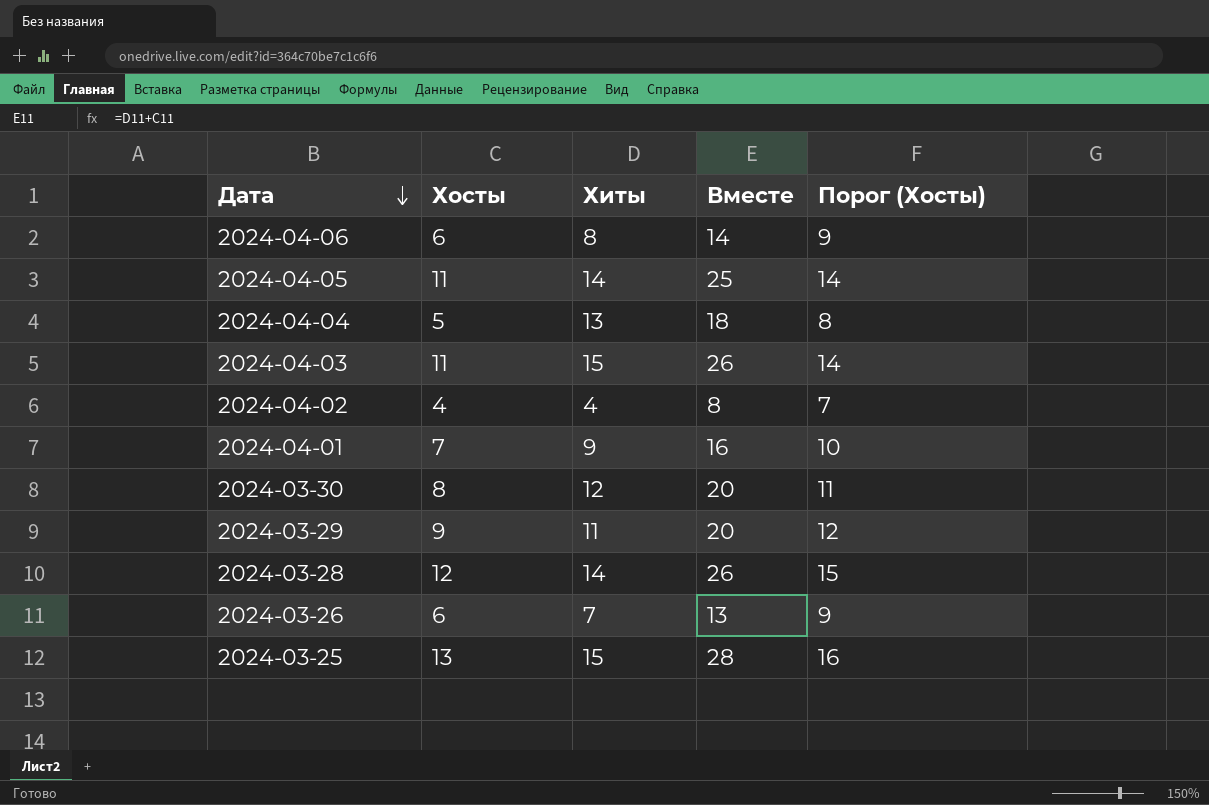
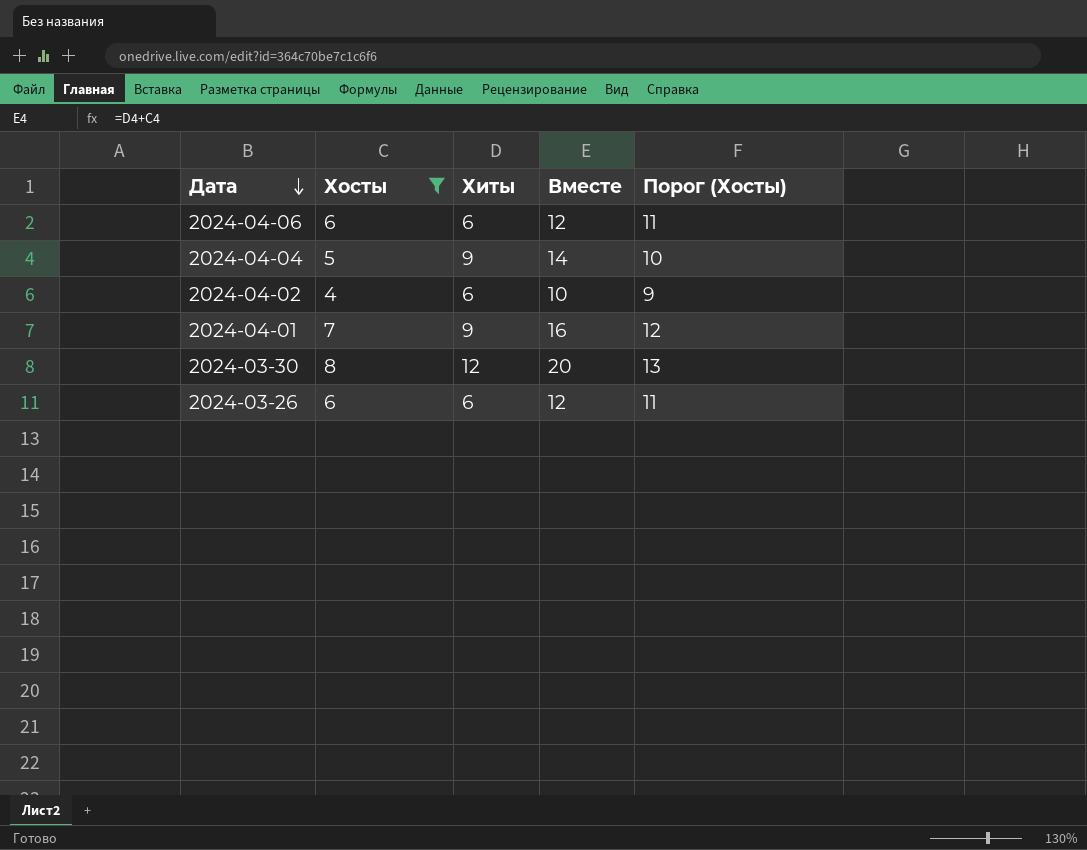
filter: none -> Хосты <= 8
column Порог (Хосты) | formula: [Хосты] + 3 -> [Хосты] + 5
2024-04-06 | Хиты: 8 -> 6
2024-04-06 | Вместе: 14 -> 12
2024-04-04 | Хиты: 13 -> 9
2024-04-04 | Вместе: 18 -> 14
2024-04-02 | Хиты: 4 -> 6
2024-04-02 | Вместе: 8 -> 10
2024-03-26 | Хиты: 7 -> 6
2024-03-26 | Вместе: 13 -> 12

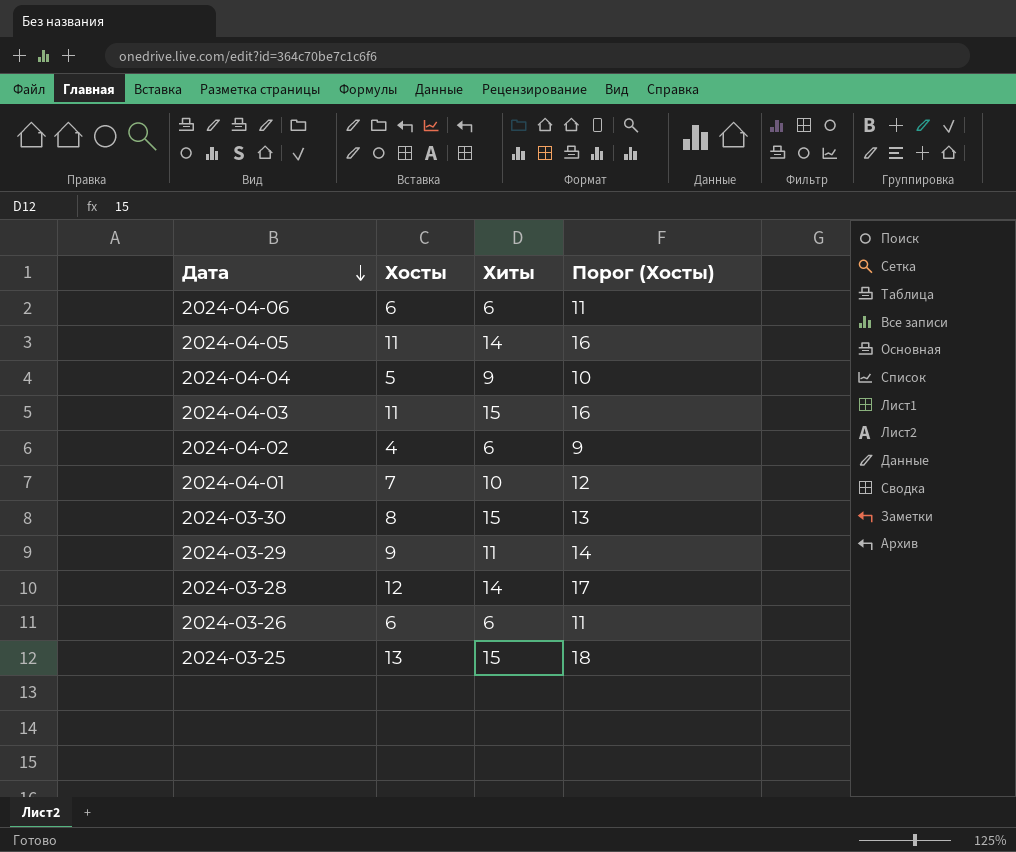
filter: Хосты <= 8 -> none
column Вместе | formula: [Хосты] + [Хиты] -> none
2024-04-01 | Хиты: 9 -> 10
2024-03-30 | Хиты: 12 -> 15

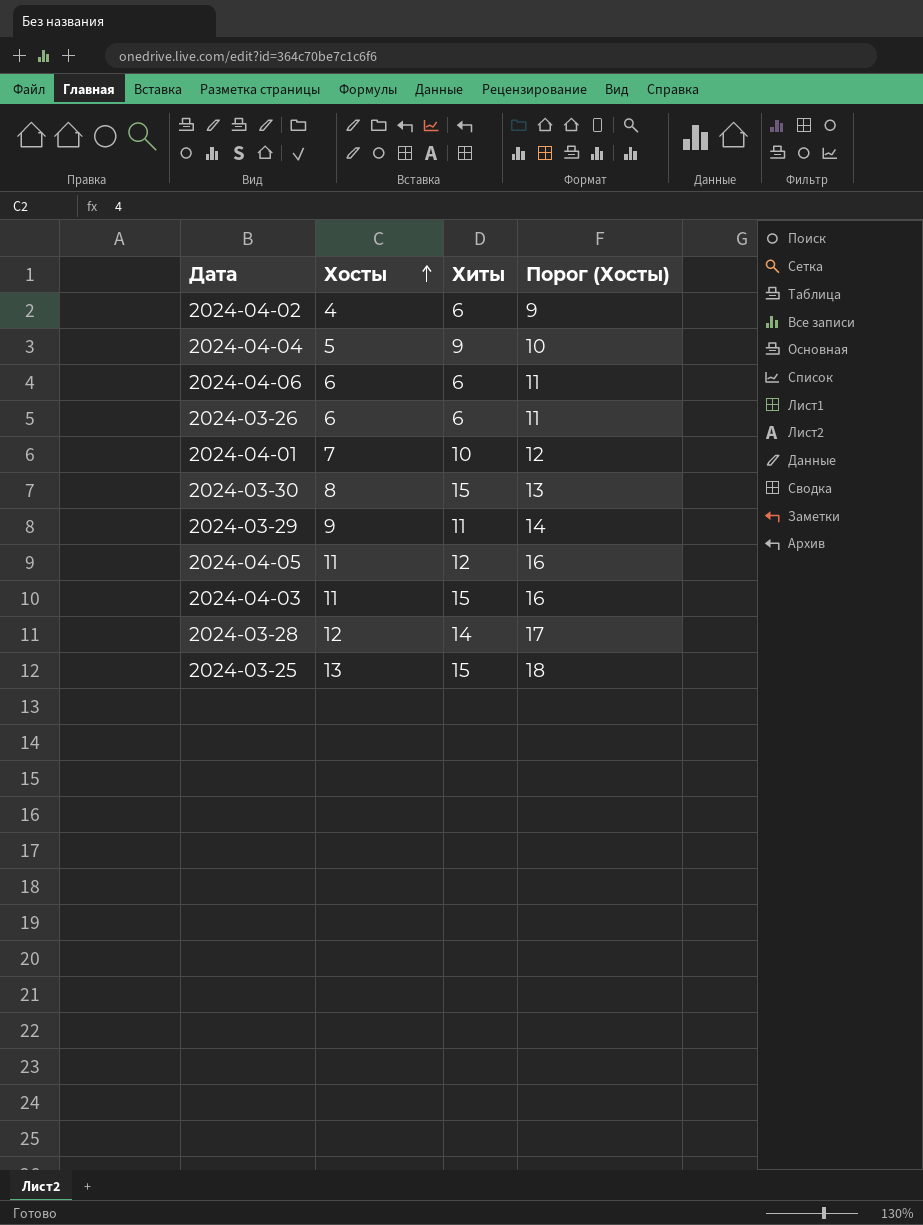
row order: Дата descending -> Хосты ascending
2024-04-05 | Хиты: 14 -> 12

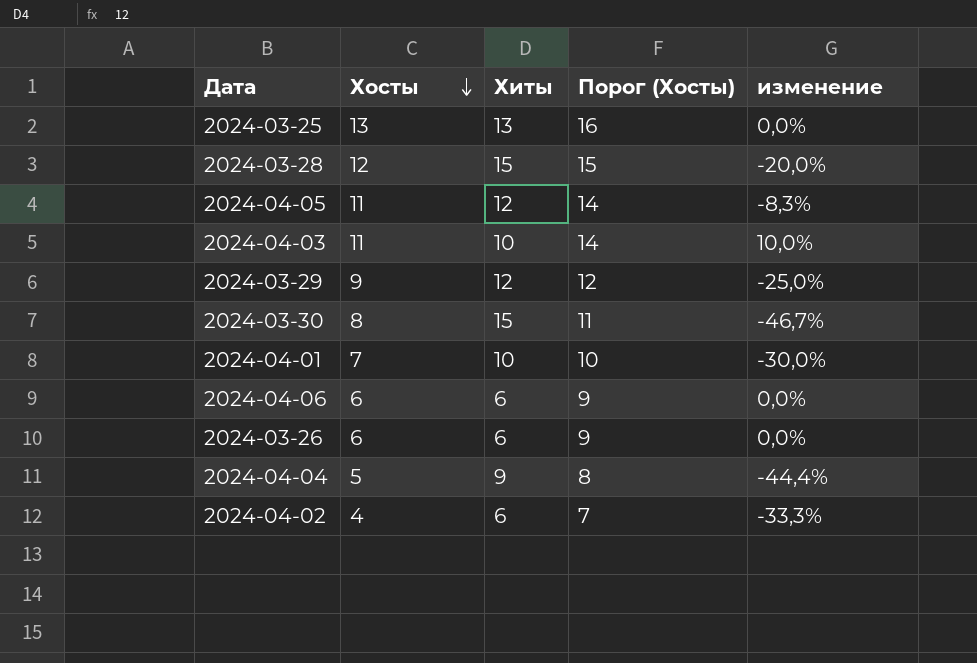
row order: Хосты ascending -> Хосты descending
column Порог (Хосты) | formula: [Хосты] + 5 -> [Хосты] + 3
column изменение | formula: none -> ([Хосты] - [Хиты]) / [Хиты]
2024-03-25 | Хиты: 15 -> 13
2024-03-28 | Хиты: 14 -> 15
2024-04-03 | Хиты: 15 -> 10
2024-03-29 | Хиты: 11 -> 12

